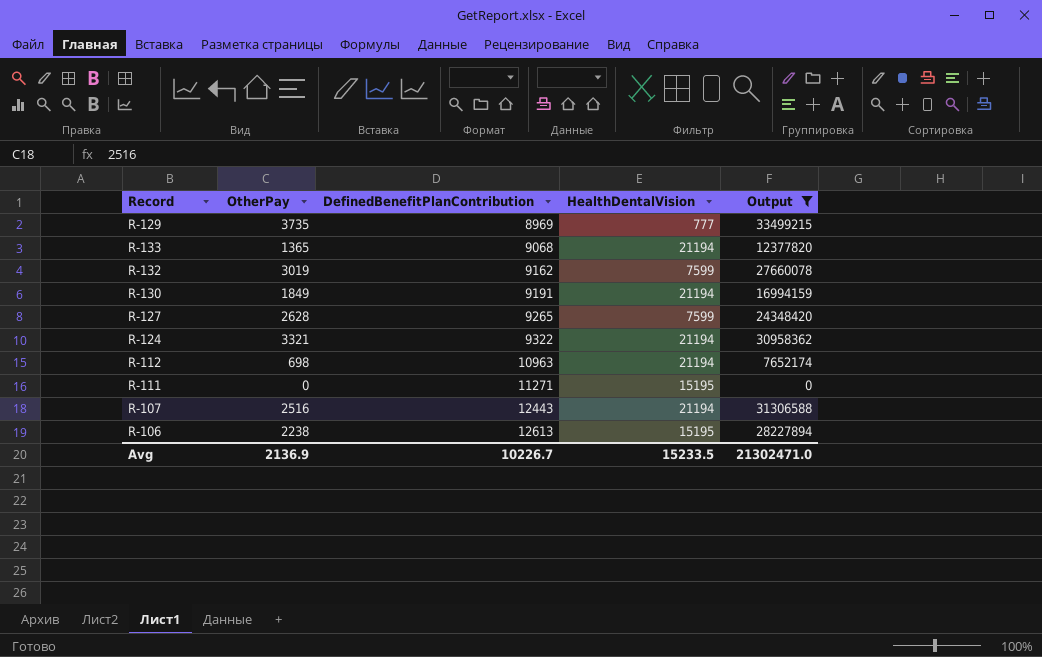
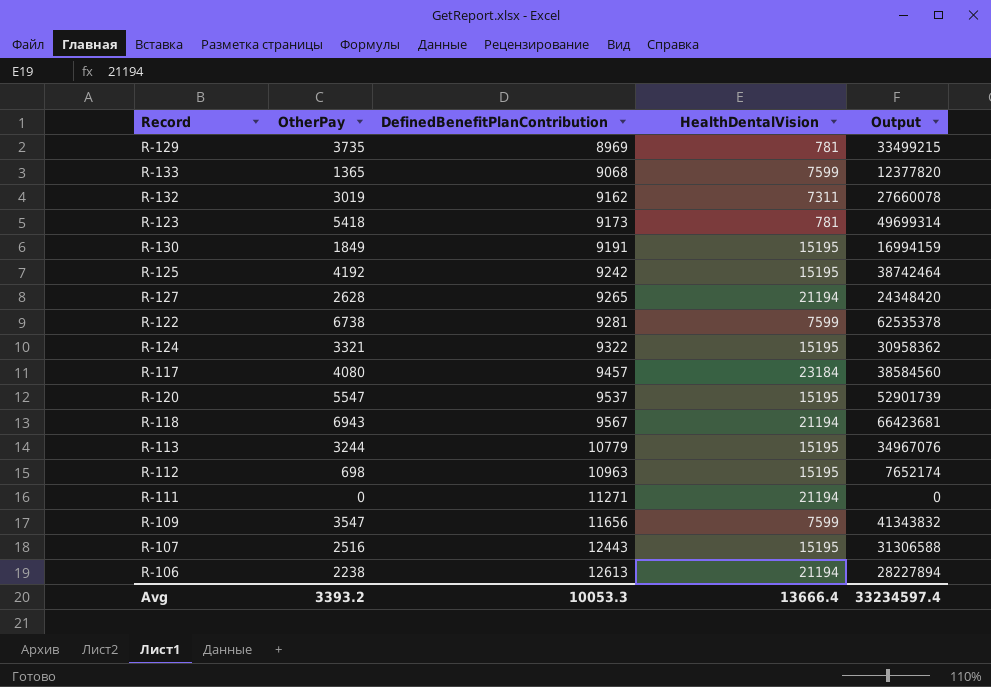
filter: Output <= 33499215 -> none
R-129 | HealthDentalVision: 777 -> 781
R-133 | HealthDentalVision: 21194 -> 7599
R-132 | HealthDentalVision: 7599 -> 7311
R-130 | HealthDentalVision: 21194 -> 15195
R-127 | HealthDentalVision: 7599 -> 21194
R-124 | HealthDentalVision: 21194 -> 15195
R-112 | HealthDentalVision: 21194 -> 15195
R-111 | HealthDentalVision: 15195 -> 21194
R-107 | HealthDentalVision: 21194 -> 15195
R-106 | HealthDentalVision: 15195 -> 21194
Avg | OtherPay: 2136.9 -> 3393.2
Avg | DefinedBenefitPlanContribution: 10226.7 -> 10053.3
Avg | HealthDentalVision: 15233.5 -> 13666.4
Avg | Output: 21302471.0 -> 33234597.4

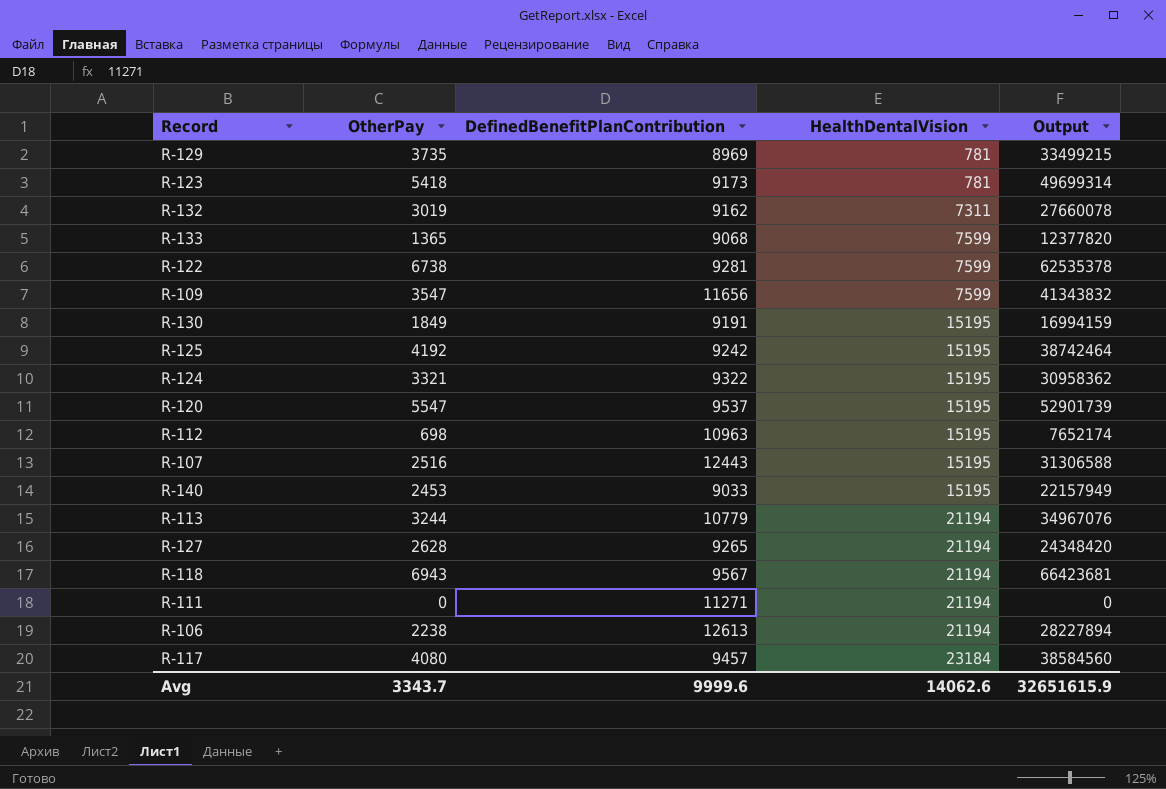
row order: DefinedBenefitPlanContribution ascending -> HealthDentalVision ascending
row R-140: none -> 2453 | 9033 | 15195 | 22157949
R-113 | HealthDentalVision: 15195 -> 21194
Avg | OtherPay: 3393.2 -> 3343.7
Avg | DefinedBenefitPlanContribution: 10053.3 -> 9999.6
Avg | HealthDentalVision: 13666.4 -> 14062.6
Avg | Output: 33234597.4 -> 32651615.9

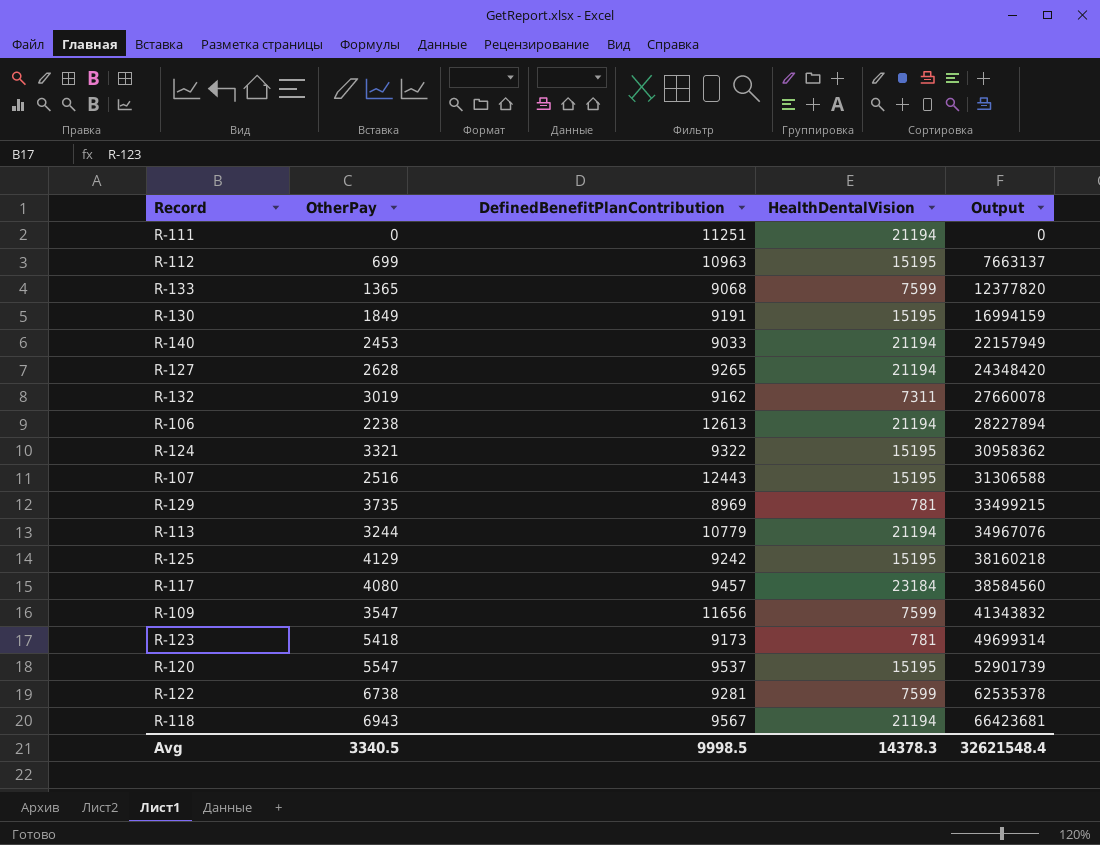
row order: HealthDentalVision ascending -> Output ascending
R-111 | DefinedBenefitPlanContribution: 11271 -> 11251
R-112 | OtherPay: 698 -> 699
R-112 | Output: 7652174 -> 7663137
R-140 | HealthDentalVision: 15195 -> 21194
R-125 | OtherPay: 4192 -> 4129
R-125 | Output: 38742464 -> 38160218
Avg | OtherPay: 3343.7 -> 3340.5
Avg | DefinedBenefitPlanContribution: 9999.6 -> 9998.5
Avg | HealthDentalVision: 14062.6 -> 14378.3
Avg | Output: 32651615.9 -> 32621548.4

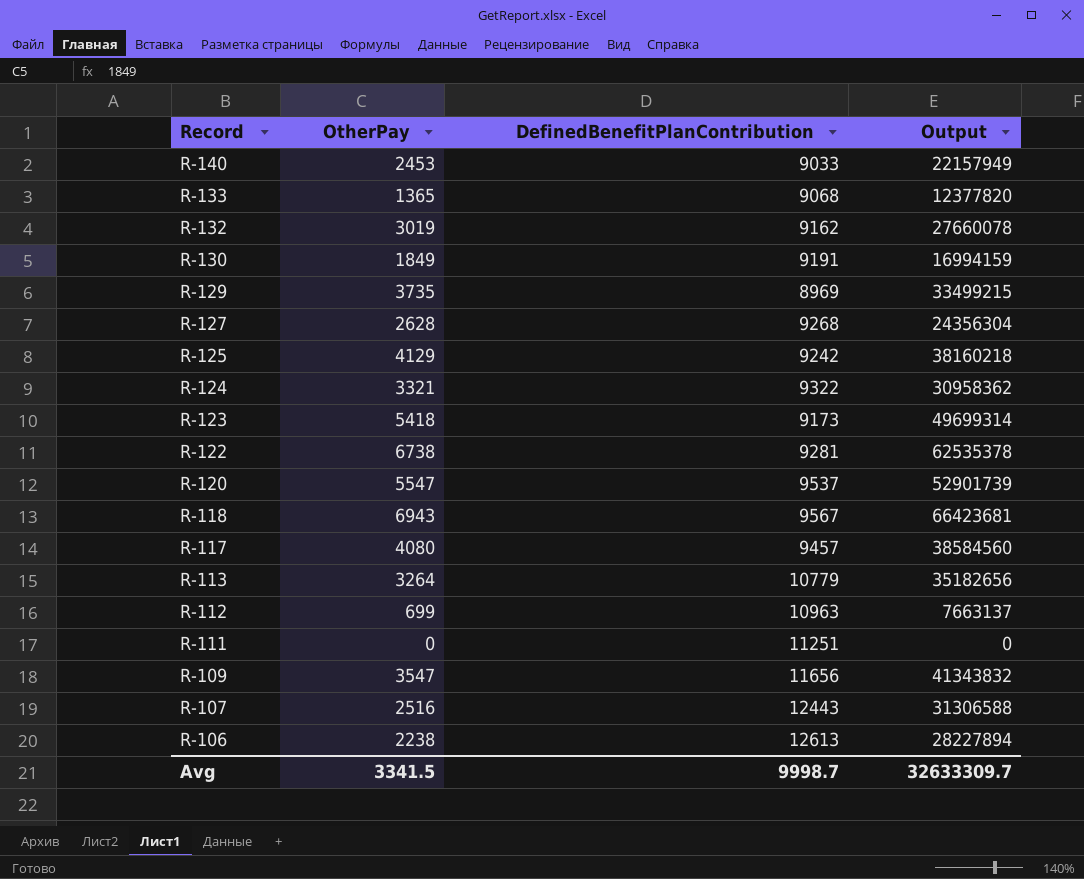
row order: Output ascending -> Record descending
column HealthDentalVision | position: 4 -> none
R-127 | DefinedBenefitPlanContribution: 9265 -> 9268
R-127 | Output: 24348420 -> 24356304
R-113 | OtherPay: 3244 -> 3264
R-113 | Output: 34967076 -> 35182656
Avg | OtherPay: 3340.5 -> 3341.5
Avg | DefinedBenefitPlanContribution: 9998.5 -> 9998.7
Avg | Output: 32621548.4 -> 32633309.7

